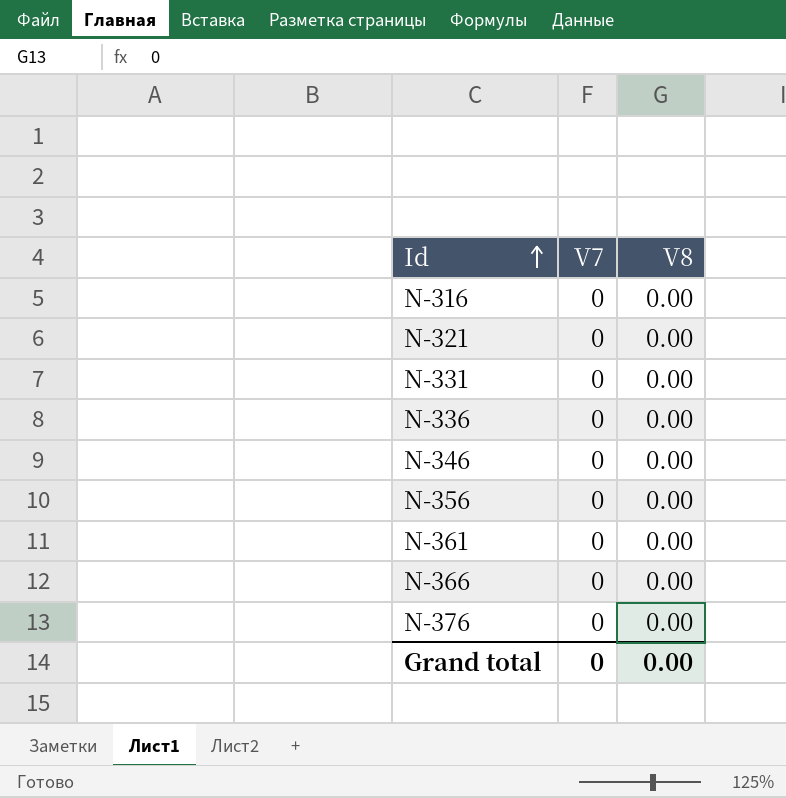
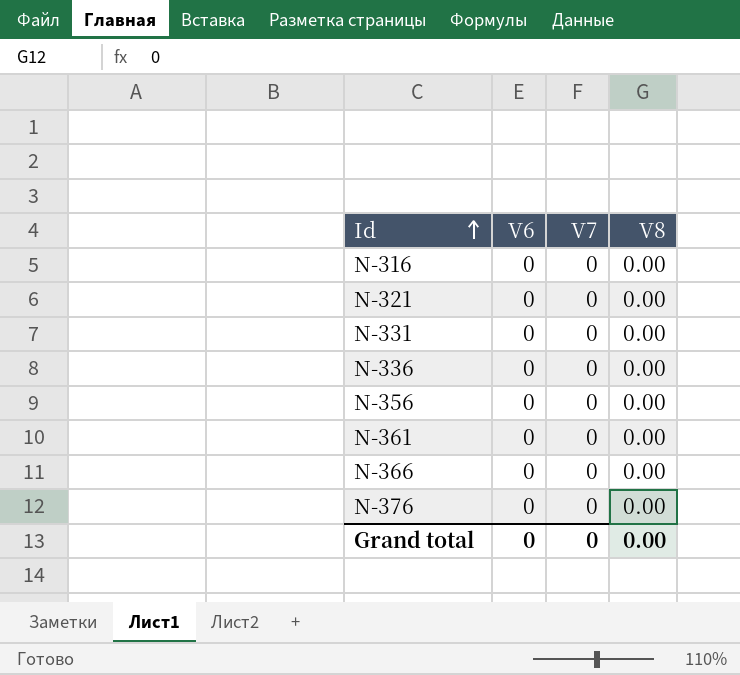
column V6 | position: none -> 2
row N-346: 0 | 0.00 -> none

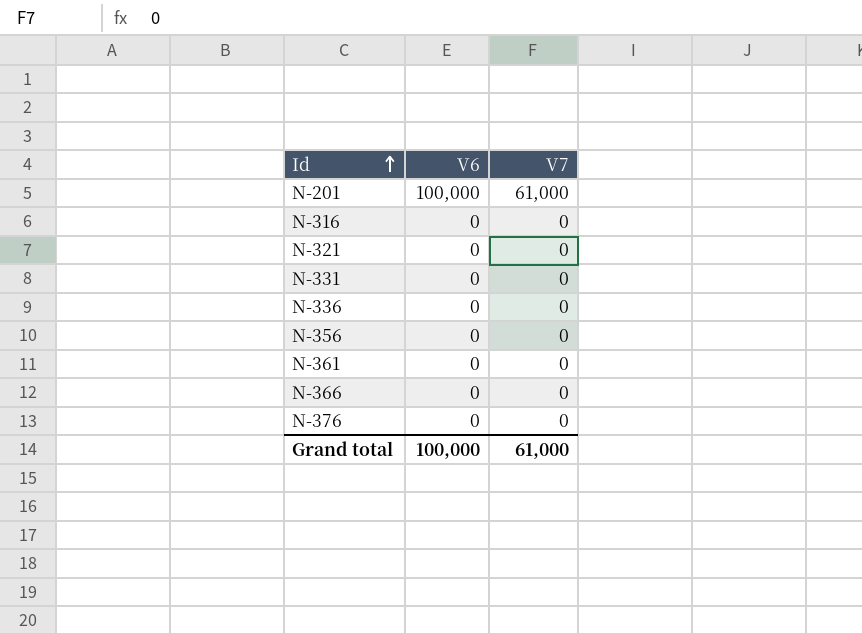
column V8 | position: 4 -> none
row N-201: none -> 100,000 | 61,000
Grand total | V6: 0 -> 100,000
Grand total | V7: 0 -> 61,000

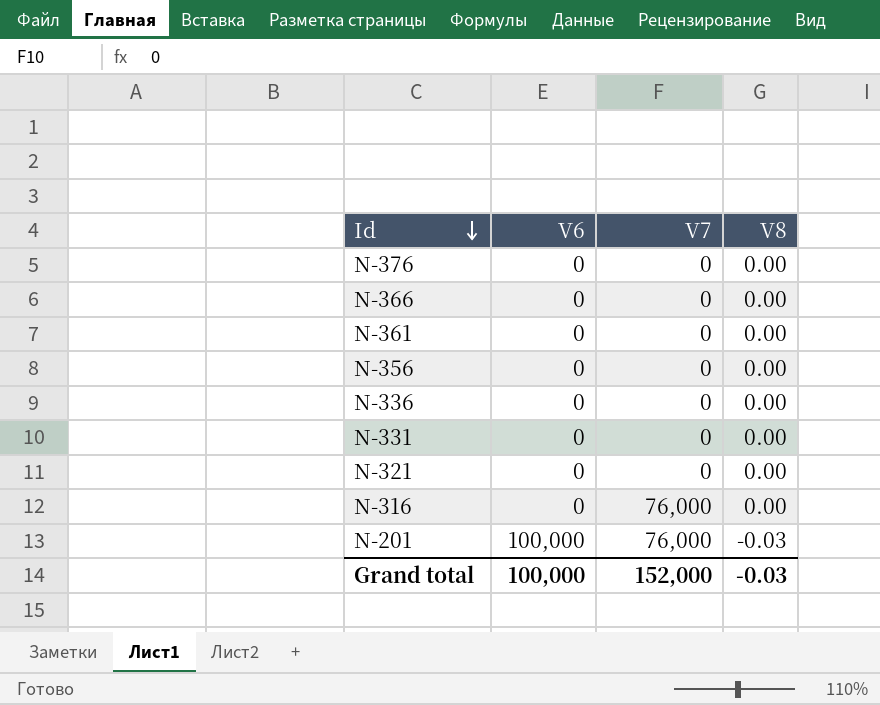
row order: Id ascending -> Id descending
column V8 | position: none -> 4
N-316 | V7: 0 -> 76,000
N-201 | V7: 61,000 -> 76,000
Grand total | V7: 61,000 -> 152,000

